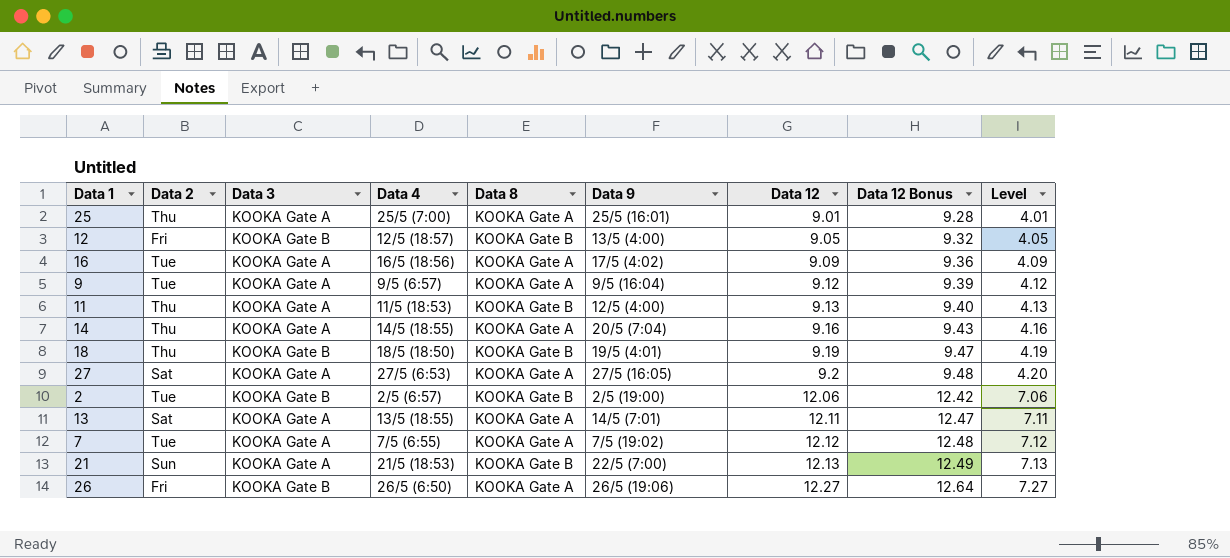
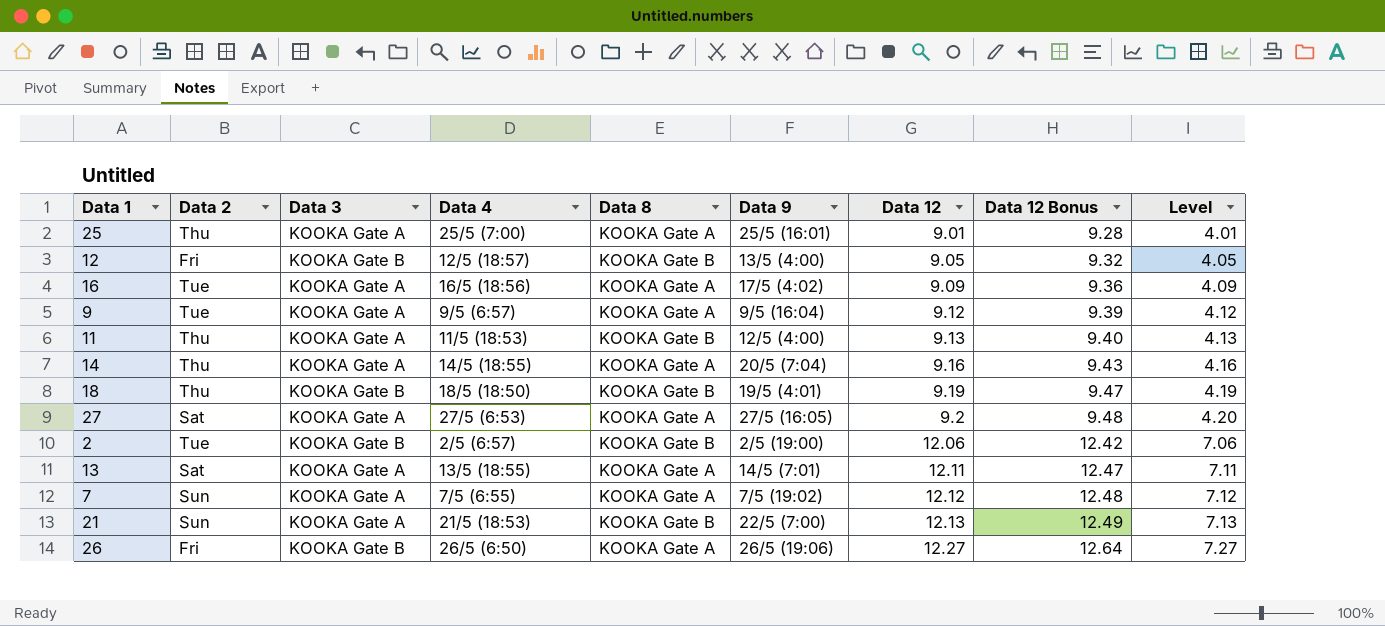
7 | Data 2: Tue -> Sun

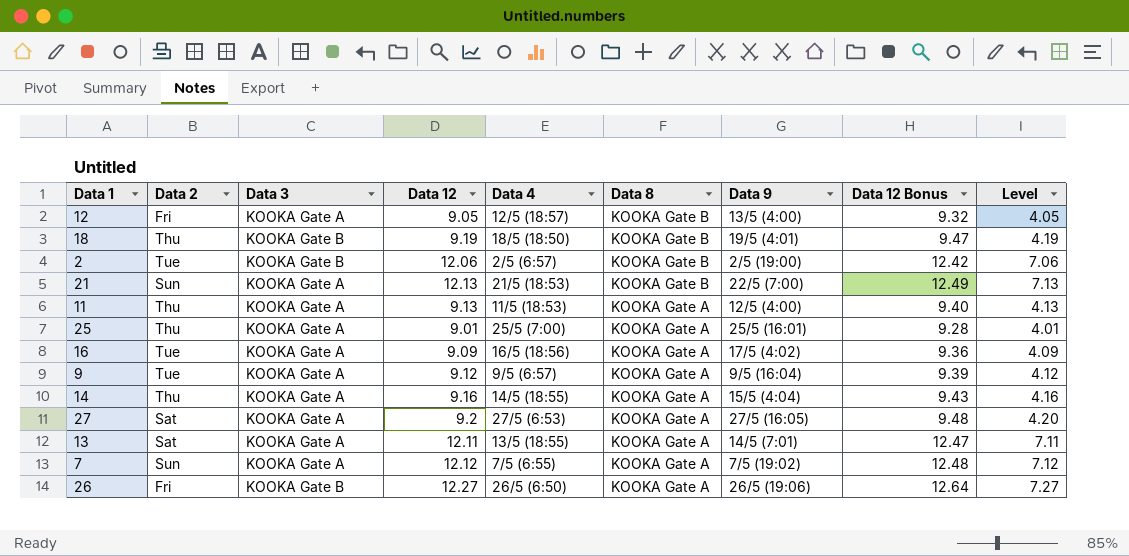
row order: Data 12 ascending -> Data 8 descending
column Data 12 | position: 7 -> 4
12 | Data 3: KOOKA Gate B -> KOOKA Gate A
11 | Data 8: KOOKA Gate B -> KOOKA Gate A
14 | Data 9: 20/5 (7:04) -> 15/5 (4:04)

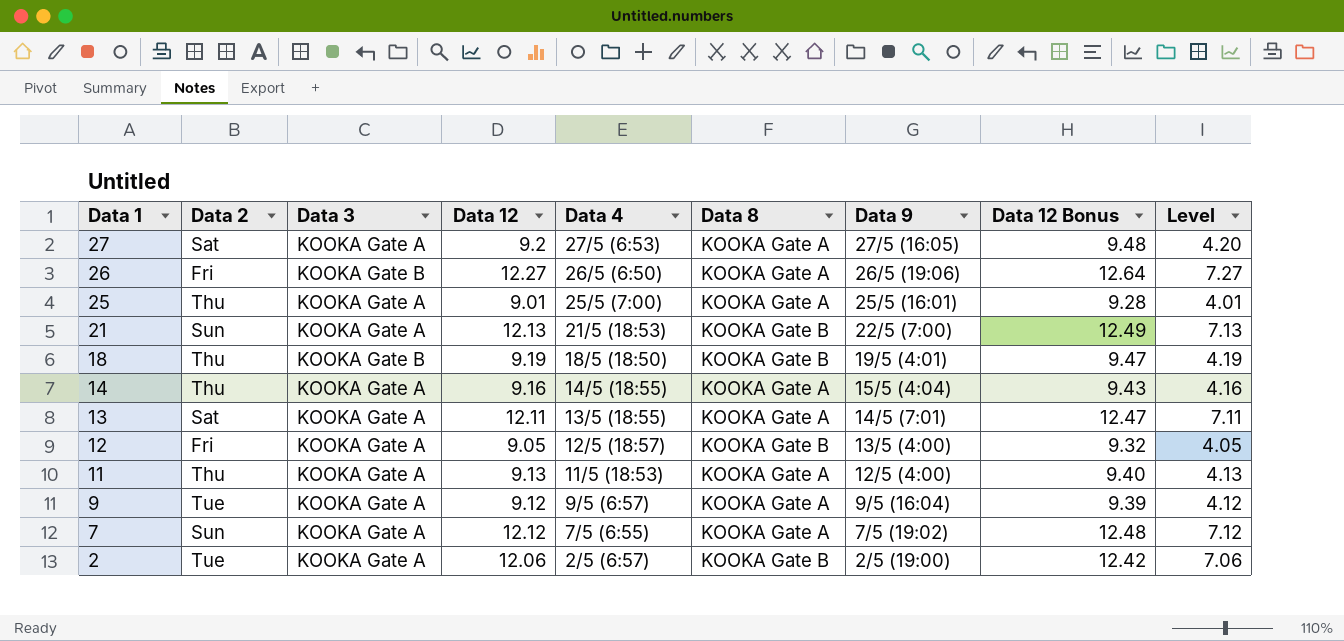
row order: Data 8 descending -> Data 1 descending
row 16: Tue | KOOKA Gate A | 9.09 | 16/5 (18:56) | KOOKA Gate A | 17/5 (4:02) | 9.36 | 4.09 -> none
2 | Data 3: KOOKA Gate B -> KOOKA Gate A

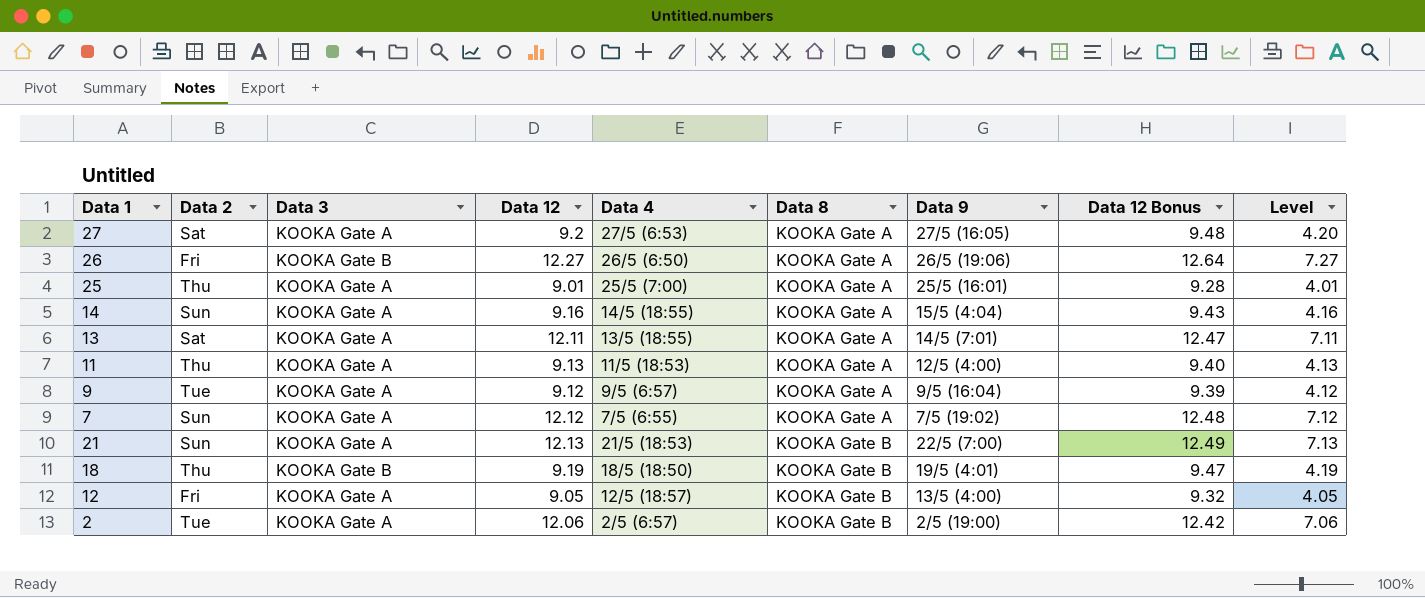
row order: Data 1 descending -> Data 8 ascending
14 | Data 2: Thu -> Sun

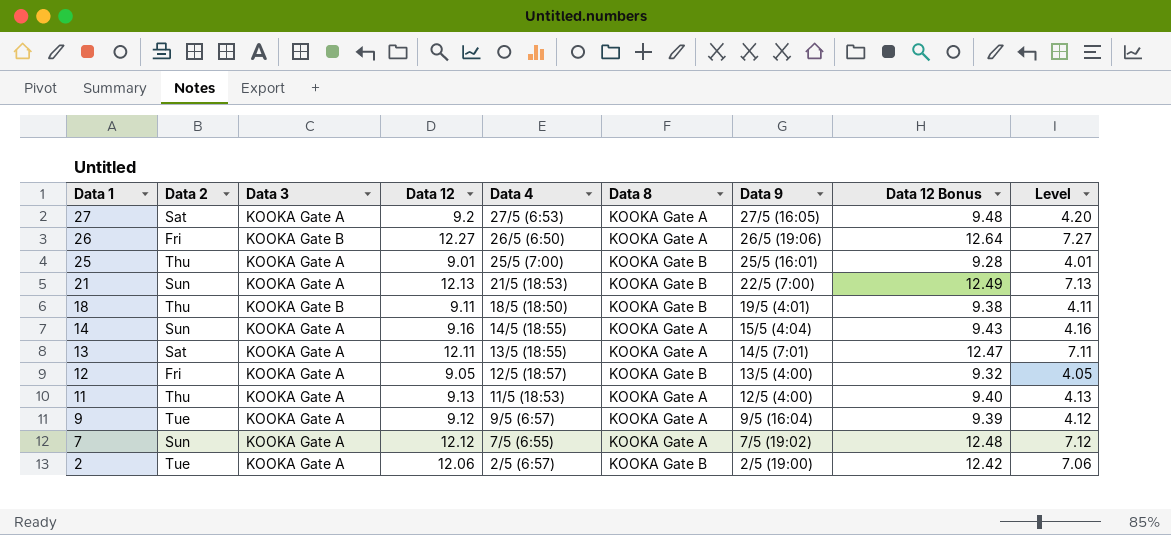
row order: Data 8 ascending -> Data 1 descending
25 | Data 8: KOOKA Gate A -> KOOKA Gate B
18 | Data 12: 9.19 -> 9.11
18 | Data 12 Bonus: 9.47 -> 9.38
18 | Level: 4.19 -> 4.11

